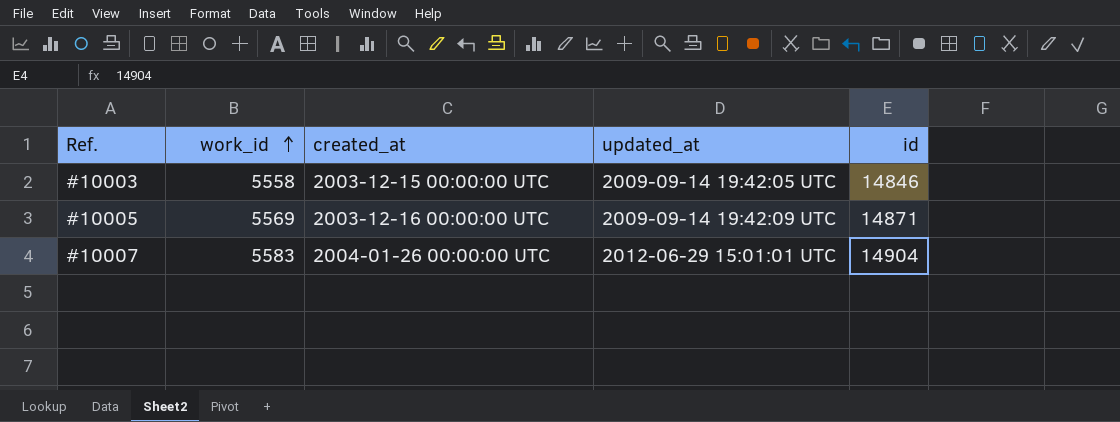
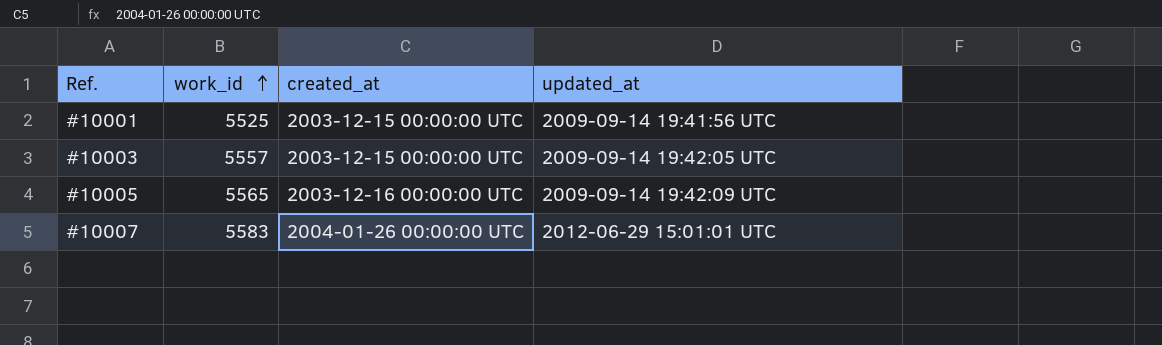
column id | position: 5 -> none
row #10001: none -> 5525 | 2003-12-15 00:00:00 UTC | 2009-09-14 19:41:56 UTC
#10003 | work_id: 5558 -> 5557
#10005 | work_id: 5569 -> 5565

